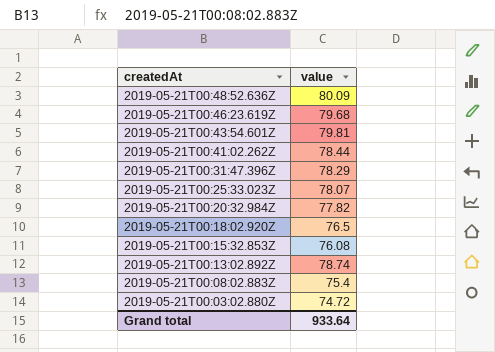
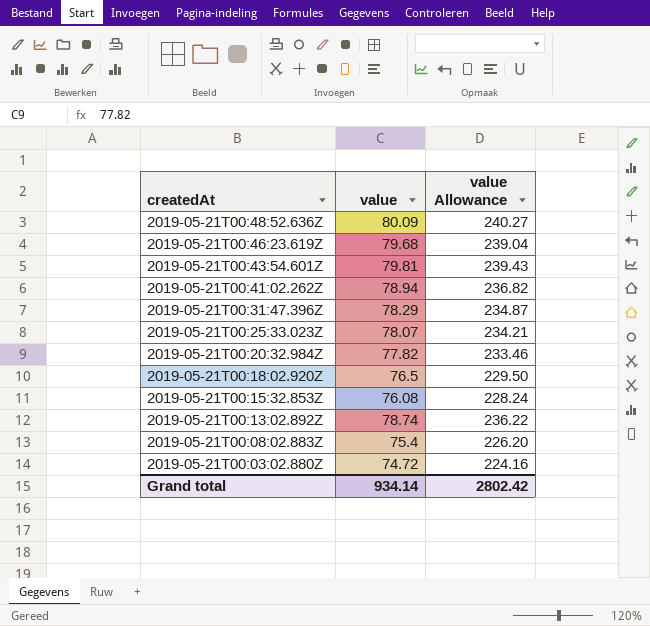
column value Allowance | formula: none -> [value] * 3
2019-05-21T00:41:02.262Z | value: 78.44 -> 78.94
Grand total | value: 933.64 -> 934.14

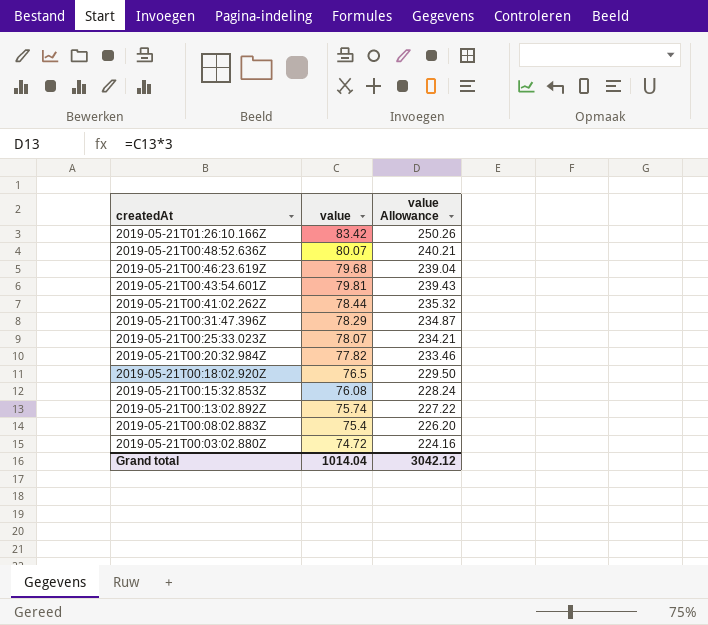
row 2019-05-21T01:26:10.166Z: none -> 83.42 | 250.26
2019-05-21T00:48:52.636Z | value: 80.09 -> 80.07
2019-05-21T00:48:52.636Z | value Allowance: 240.27 -> 240.21
2019-05-21T00:41:02.262Z | value: 78.94 -> 78.44
2019-05-21T00:41:02.262Z | value Allowance: 236.82 -> 235.32
2019-05-21T00:13:02.892Z | value: 78.74 -> 75.74
2019-05-21T00:13:02.892Z | value Allowance: 236.22 -> 227.22
Grand total | value: 934.14 -> 1014.04
Grand total | value Allowance: 2802.42 -> 3042.12

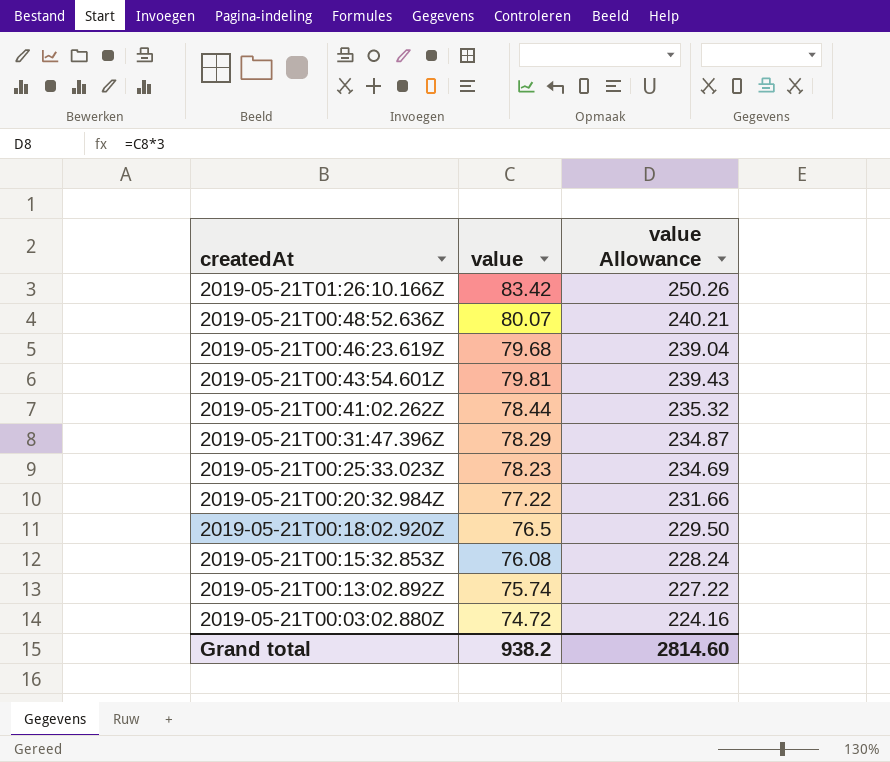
row 2019-05-21T00:08:02.883Z: 75.4 | 226.20 -> none
2019-05-21T00:25:33.023Z | value: 78.07 -> 78.23
2019-05-21T00:25:33.023Z | value Allowance: 234.21 -> 234.69
2019-05-21T00:20:32.984Z | value: 77.82 -> 77.22
2019-05-21T00:20:32.984Z | value Allowance: 233.46 -> 231.66
Grand total | value: 1014.04 -> 938.2
Grand total | value Allowance: 3042.12 -> 2814.60

